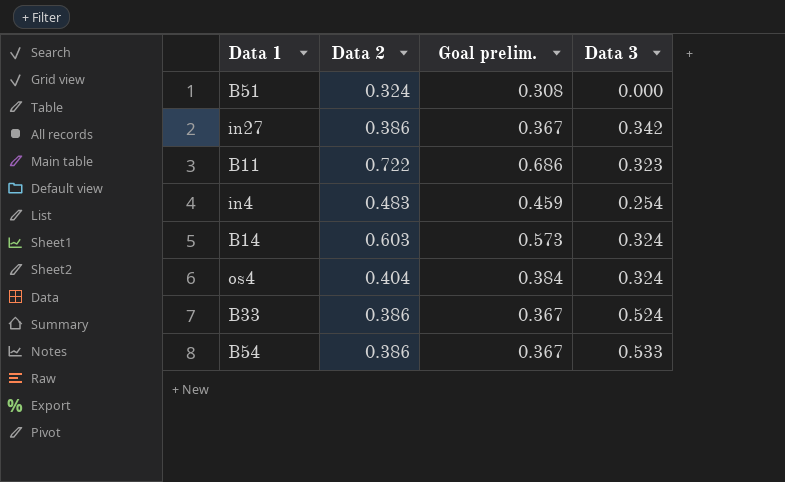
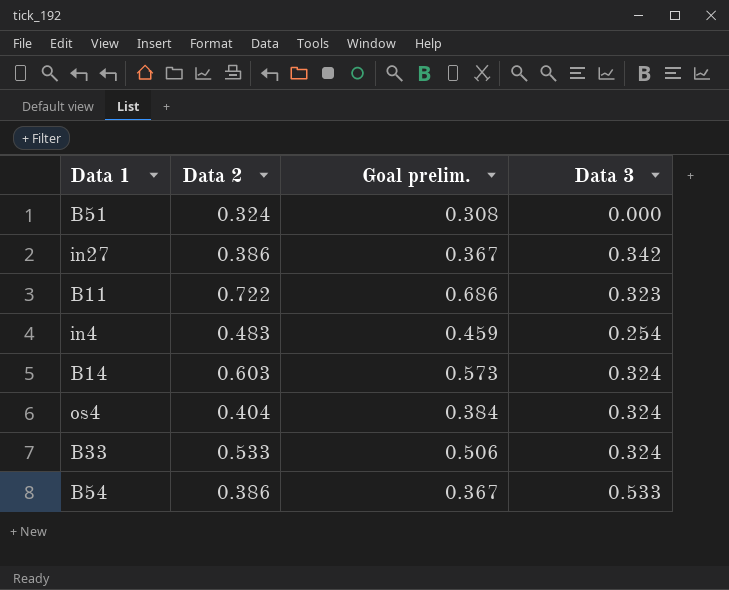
B33 | Data 2: 0.386 -> 0.533
B33 | Goal prelim.: 0.367 -> 0.506
B33 | Data 3: 0.524 -> 0.324

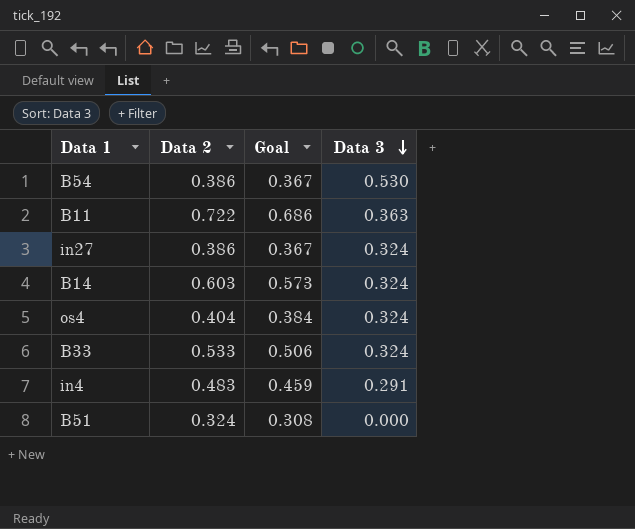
row order: none -> Data 3 descending
column name: Goal prelim. -> Goal
B54 | Data 3: 0.533 -> 0.530
B11 | Data 3: 0.323 -> 0.363
in27 | Data 3: 0.342 -> 0.324
in4 | Data 3: 0.254 -> 0.291

